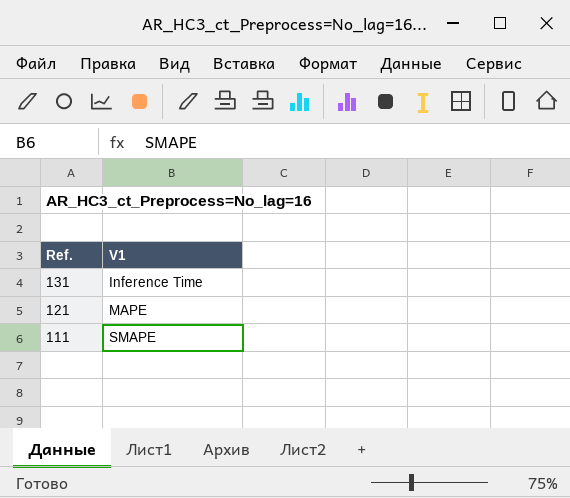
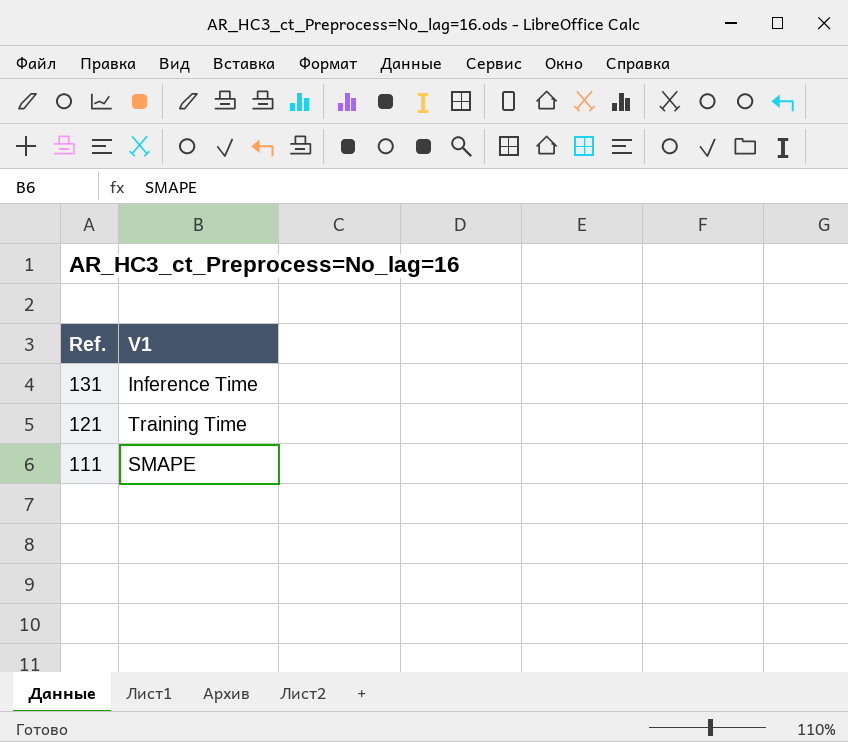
121 | V1: MAPE -> Training Time

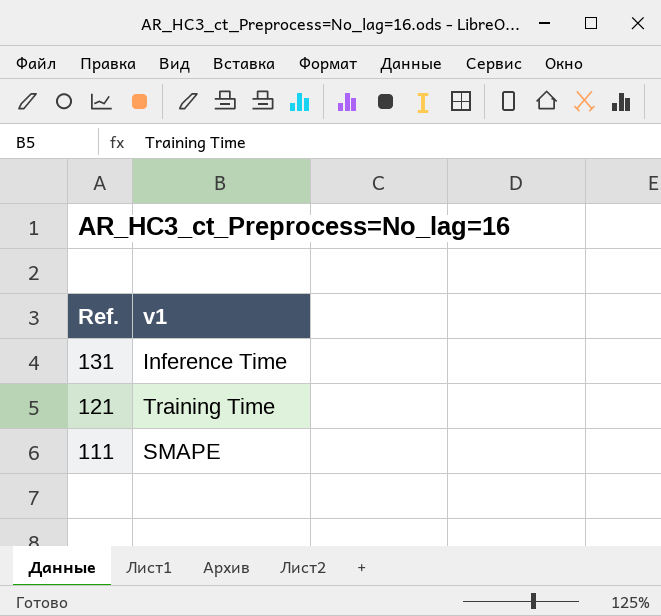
column name: V1 -> v1

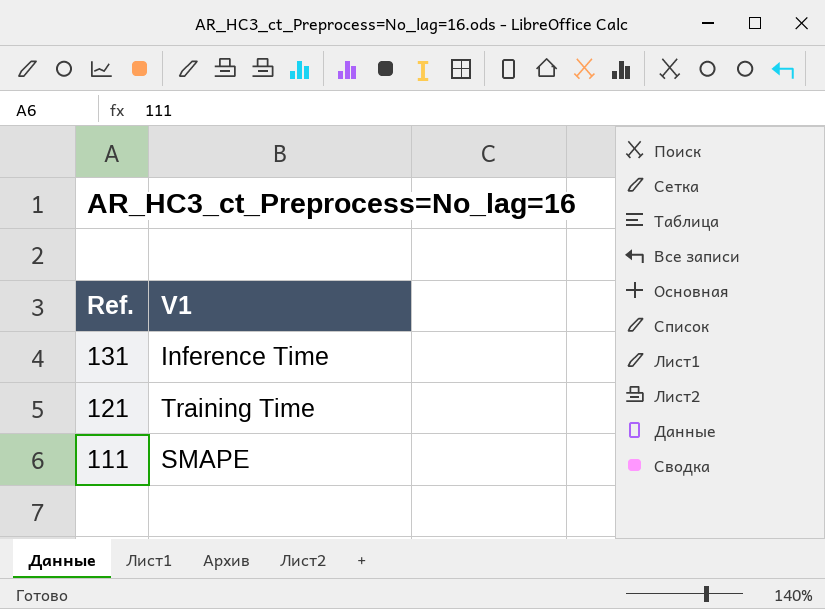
column name: v1 -> V1

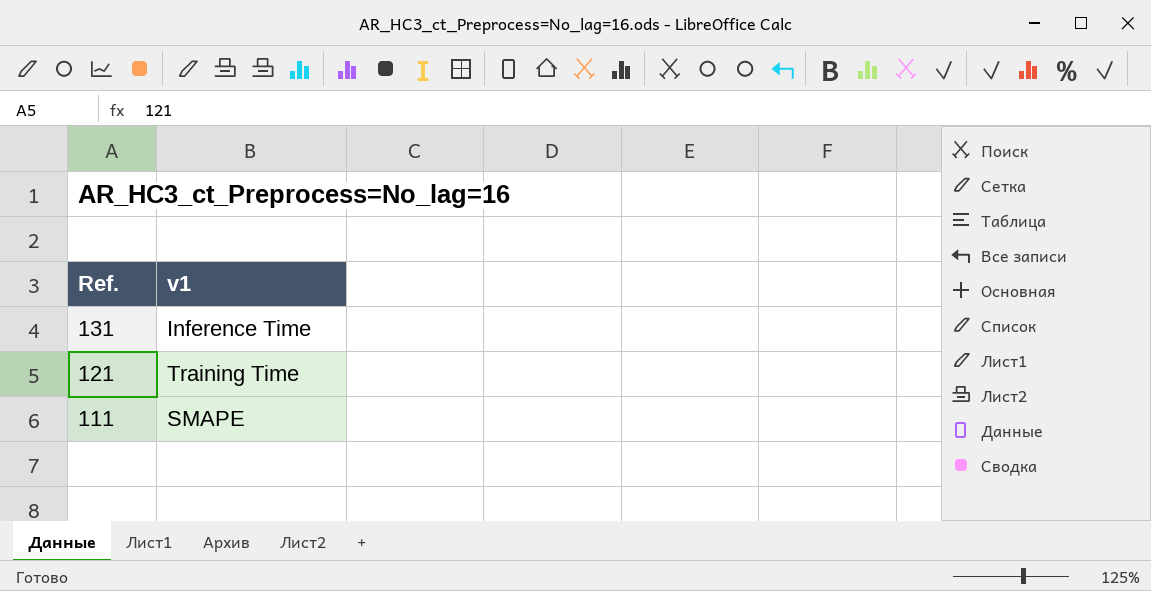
column name: V1 -> v1

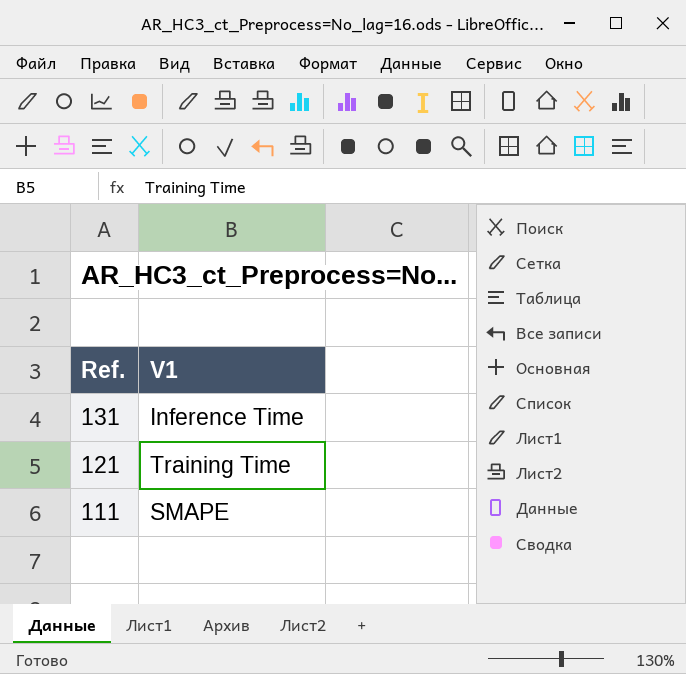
column name: v1 -> V1

